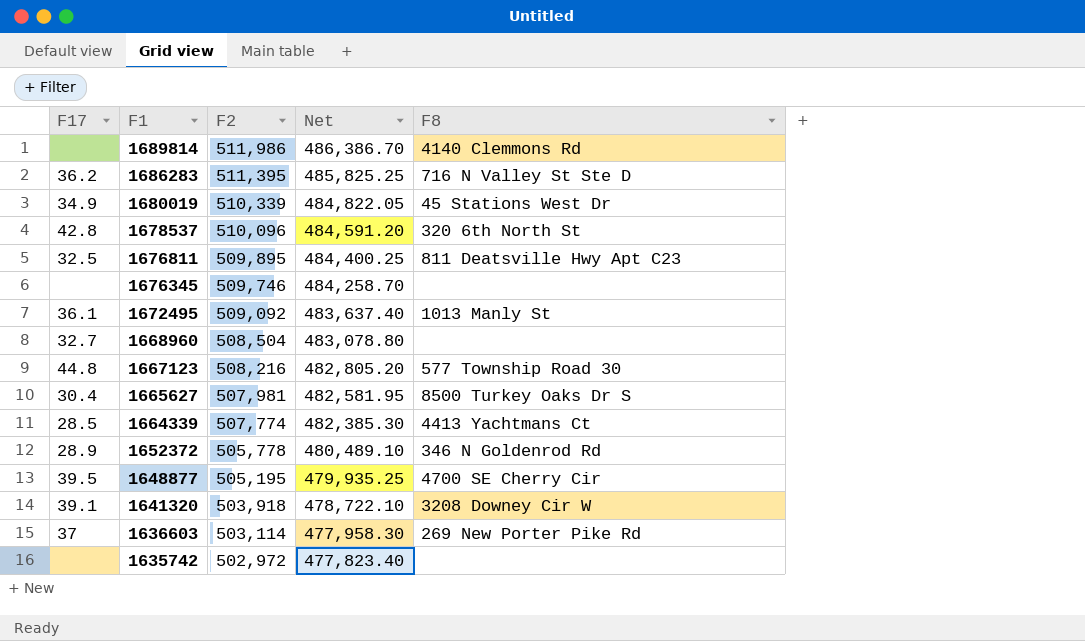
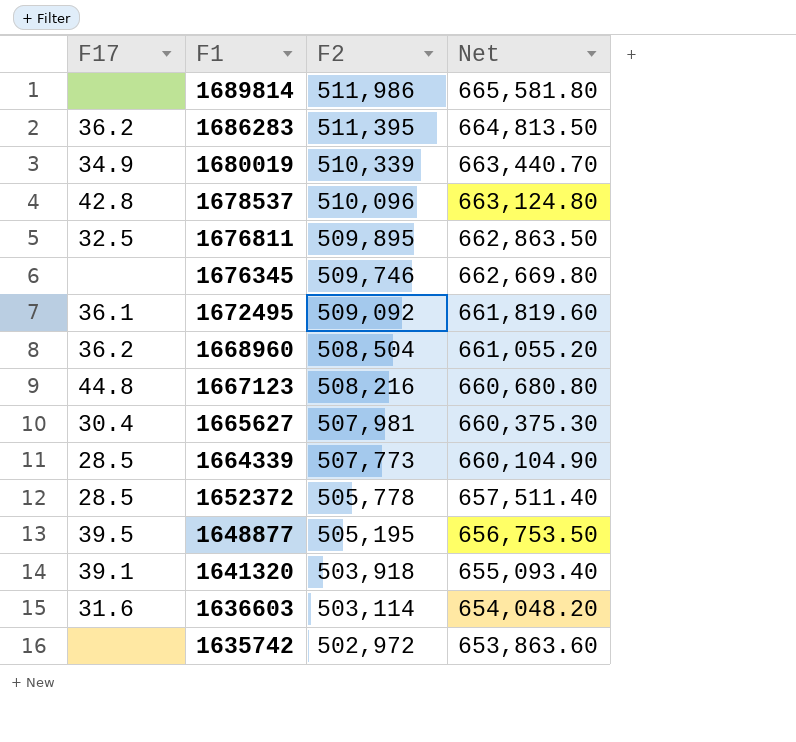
column F8 | position: 5 -> none
column Net | formula: [F2] * 0.95 -> [F2] * 1.3
1668960 | F17: 32.7 -> 36.2
1664339 | F2: 507,774 -> 507,773
1652372 | F17: 28.9 -> 28.5
1636603 | F17: 37 -> 31.6

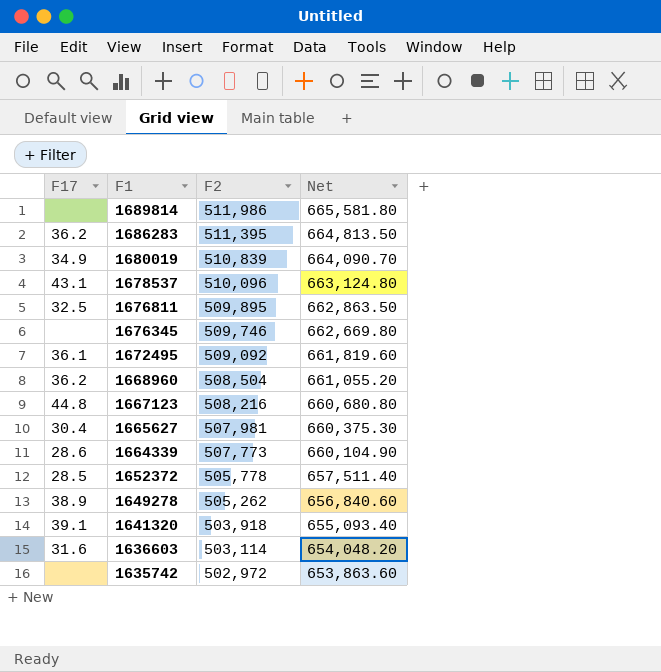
row 1648877: 39.5 | 505,195 | 656,753.50 -> none
1680019 | F2: 510,339 -> 510,839
1680019 | Net: 663,440.70 -> 664,090.70
1678537 | F17: 42.8 -> 43.1
1664339 | F17: 28.5 -> 28.6
row 1649278: none -> 38.9 | 505,262 | 656,840.60

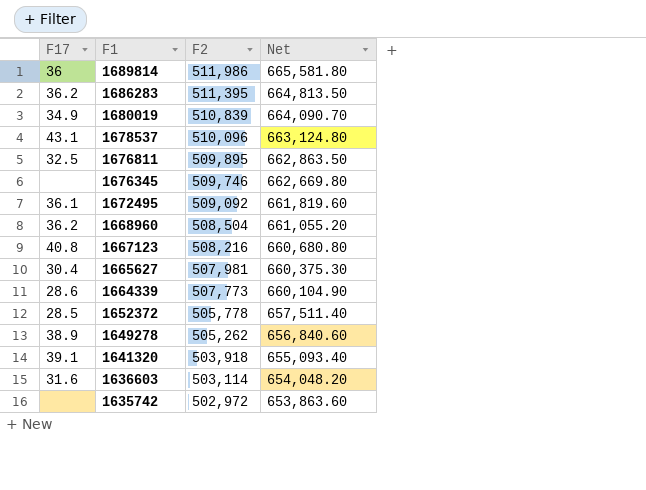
1689814 | F17: none -> 36
1667123 | F17: 44.8 -> 40.8

